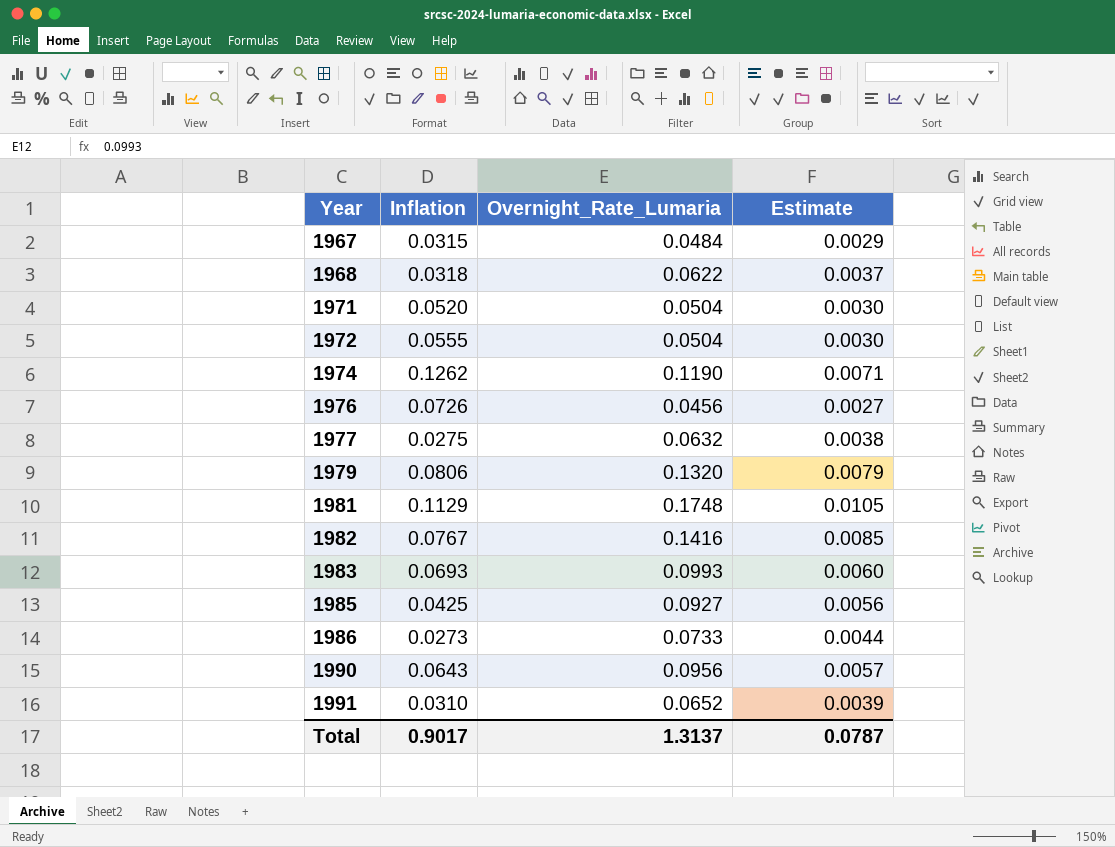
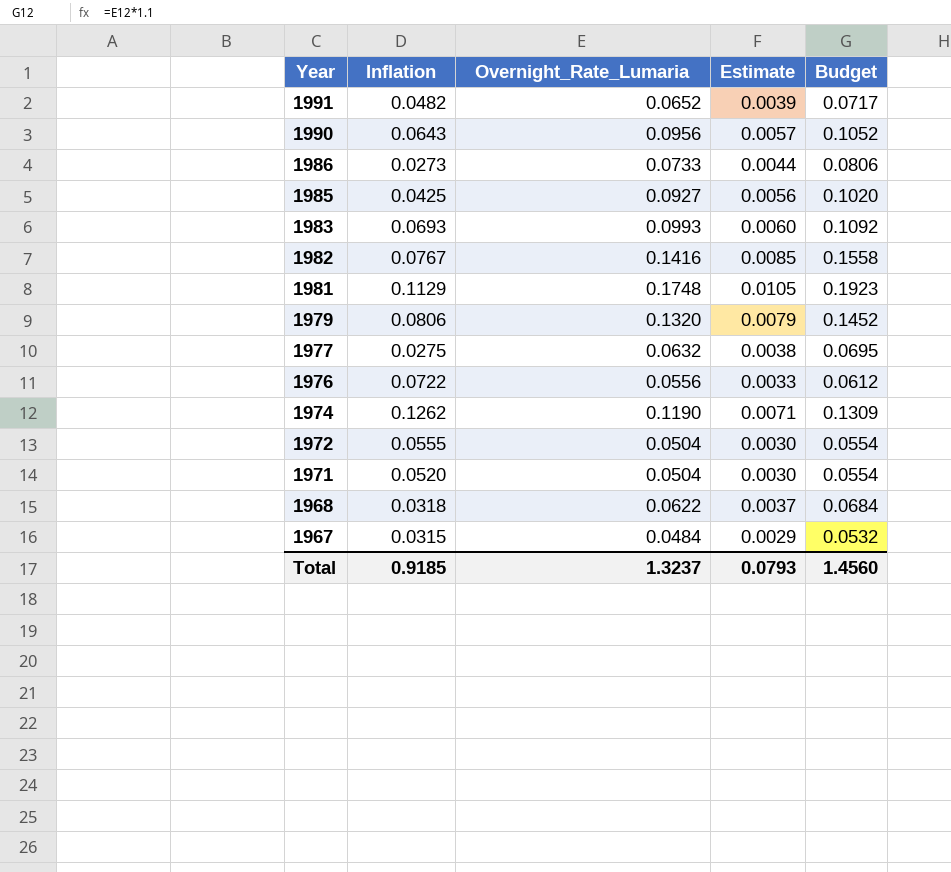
row order: Year ascending -> Year descending
column Budget | formula: none -> [Overnight_Rate_Lumaria] * 1.1
1991 | Inflation: 0.0310 -> 0.0482
1976 | Inflation: 0.0726 -> 0.0722
1976 | Overnight_Rate_Lumaria: 0.0456 -> 0.0556
1976 | Estimate: 0.0027 -> 0.0033
Total | Inflation: 0.9017 -> 0.9185
Total | Overnight_Rate_Lumaria: 1.3137 -> 1.3237
Total | Estimate: 0.0787 -> 0.0793

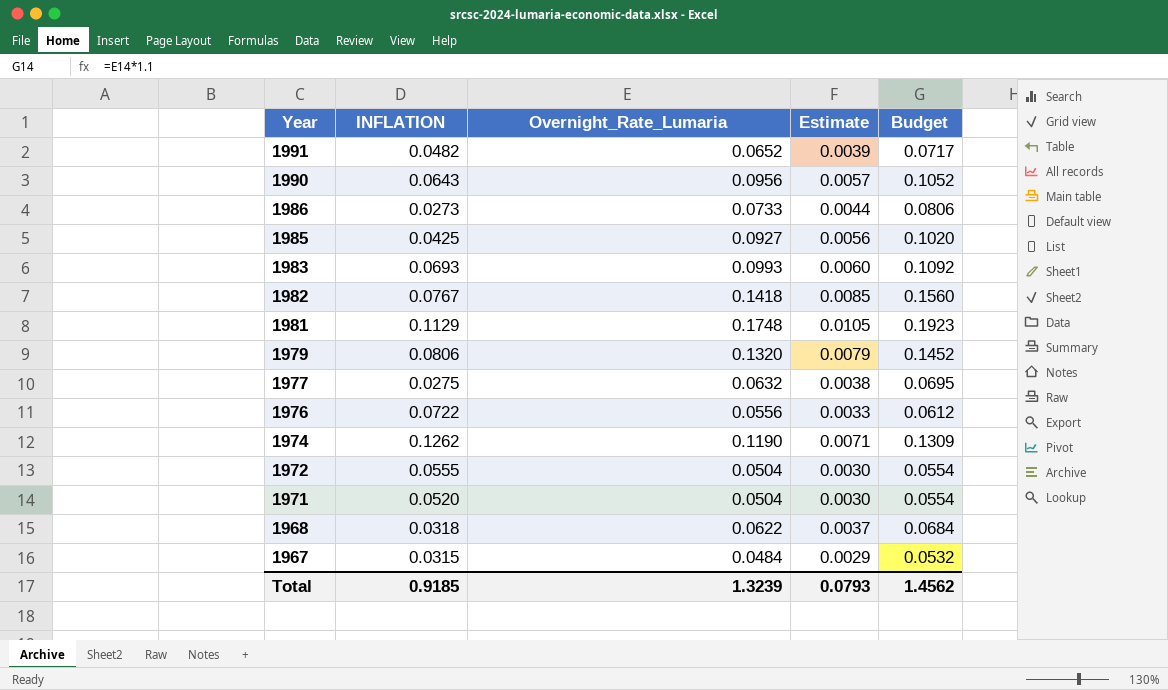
column name: Inflation -> INFLATION
1982 | Overnight_Rate_Lumaria: 0.1416 -> 0.1418
1982 | Budget: 0.1558 -> 0.1560
Total | Overnight_Rate_Lumaria: 1.3237 -> 1.3239
Total | Budget: 1.4560 -> 1.4562

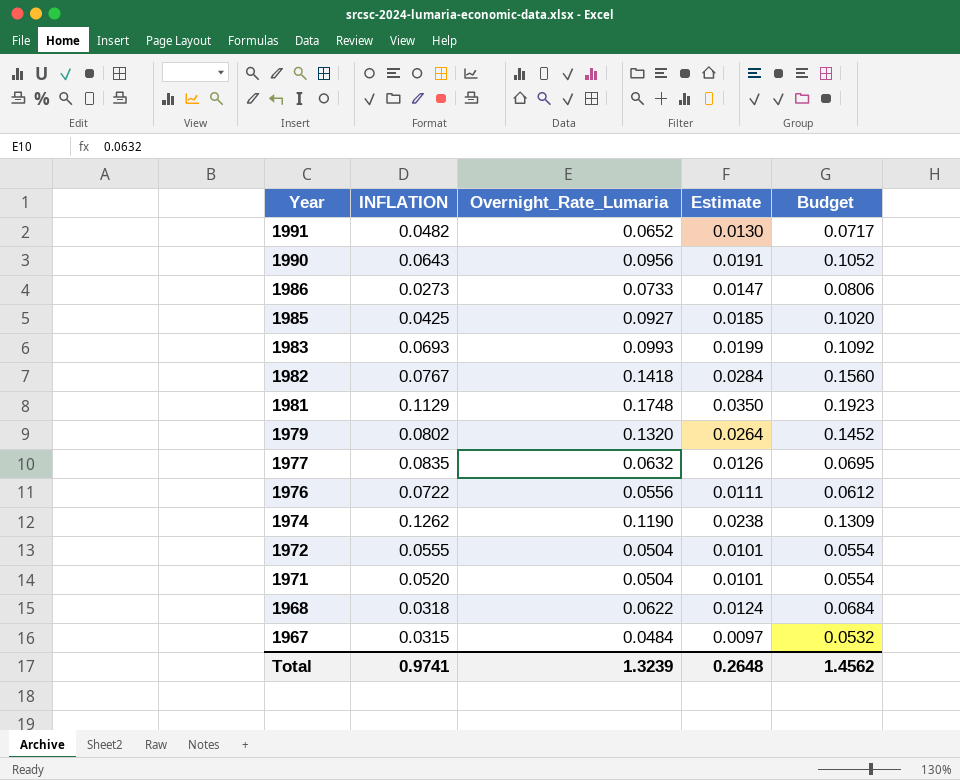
column Estimate | formula: [Overnight_Rate_Lumaria] * 0.06 -> [Overnight_Rate_Lumaria] * 0.2
1979 | INFLATION: 0.0806 -> 0.0802
1977 | INFLATION: 0.0275 -> 0.0835
Total | INFLATION: 0.9185 -> 0.9741
Total | Estimate: 0.0793 -> 0.2648

